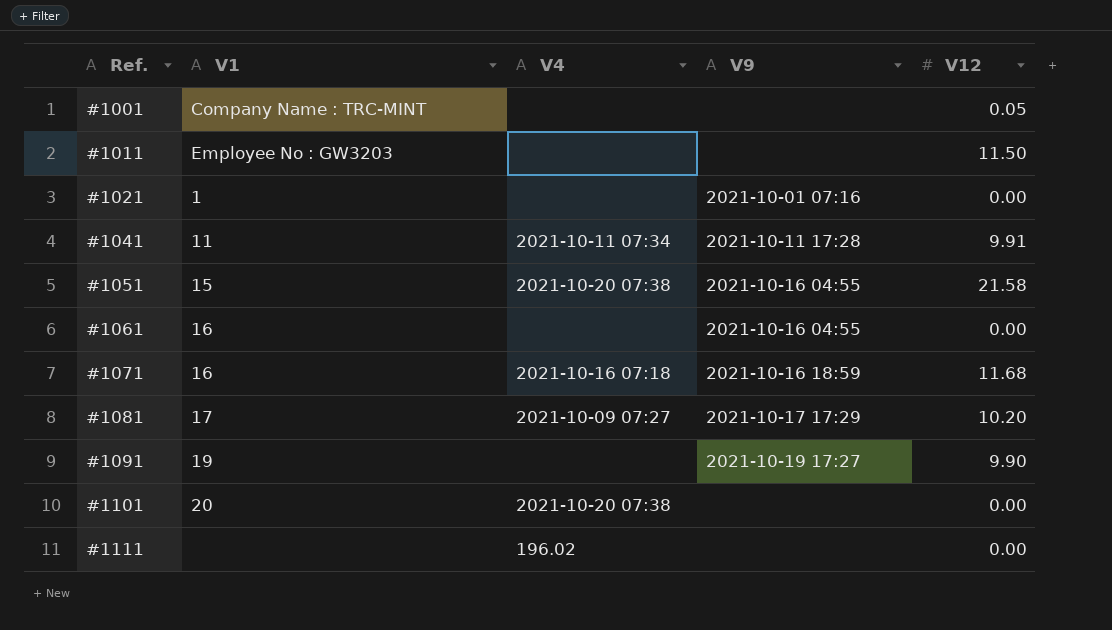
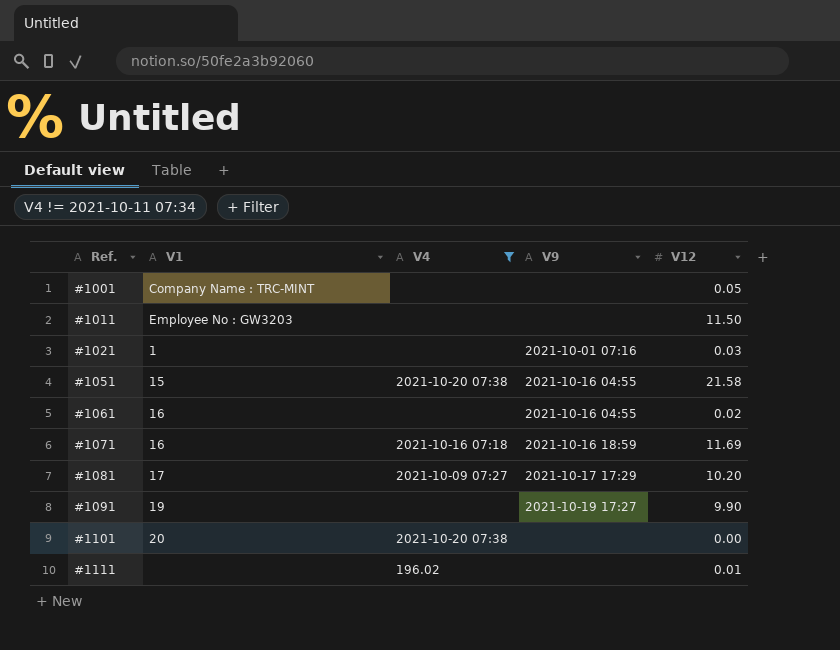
filter: none -> V4 != 2021-10-11 07:34
#1021 | V12: 0.00 -> 0.03
#1061 | V12: 0.00 -> 0.02
#1071 | V12: 11.68 -> 11.69
#1111 | V12: 0.00 -> 0.01

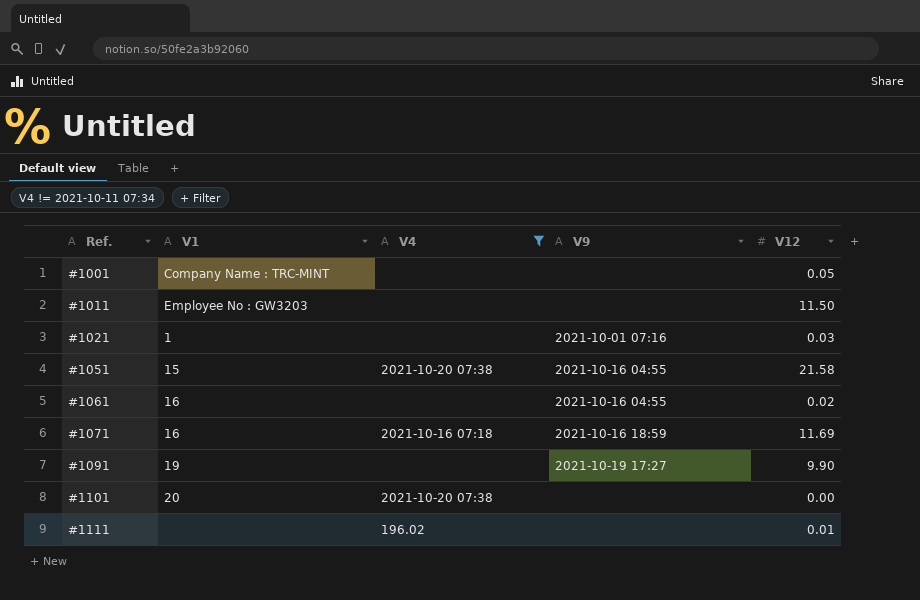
row #1081: 17 | 2021-10-09 07:27 | 2021-10-17 17:29 | 10.20 -> none

